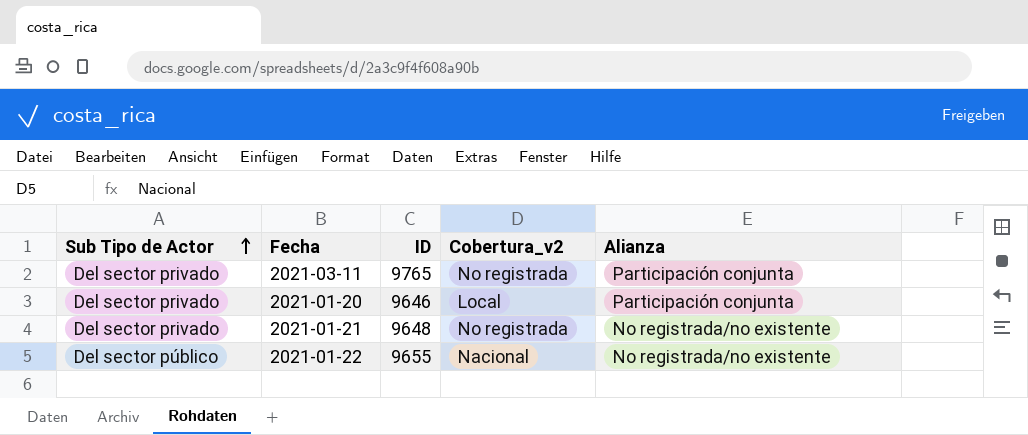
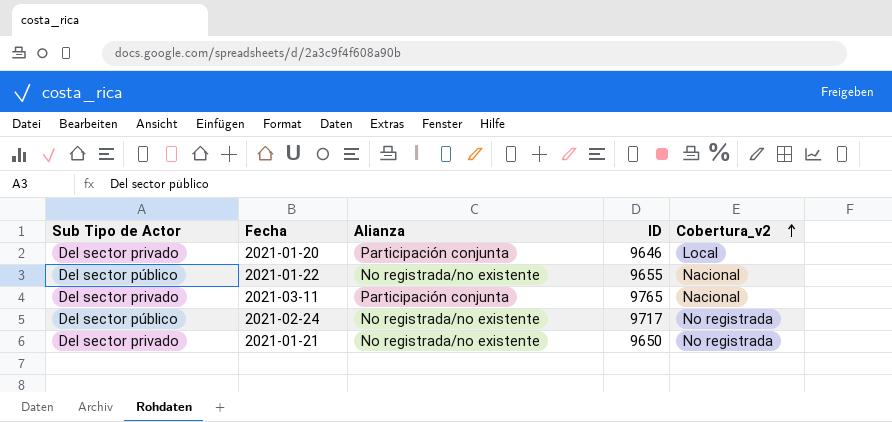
row order: Sub Tipo de Actor ascending -> Cobertura_v2 ascending
column Alianza | position: 5 -> 3
2021-03-11 | Cobertura_v2: No registrada -> Nacional
row 2021-02-24: none -> Del sector público | No registrada/no existente | 9717 | No registrada
2021-01-21 | ID: 9648 -> 9650

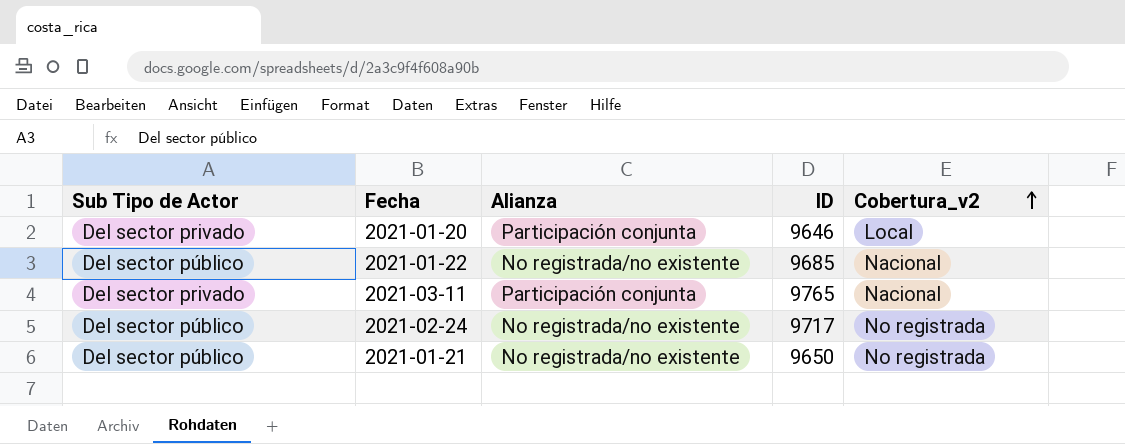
2021-01-22 | ID: 9655 -> 9685
2021-01-21 | Sub Tipo de Actor: Del sector privado -> Del sector público

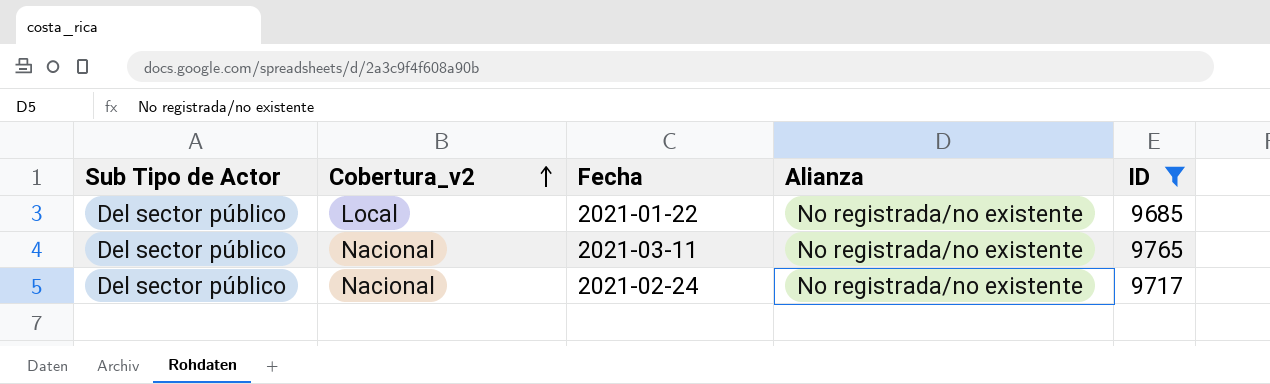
filter: none -> ID >= 9685
column Cobertura_v2 | position: 5 -> 2
2021-01-22 | Cobertura_v2: Nacional -> Local
2021-03-11 | Sub Tipo de Actor: Del sector privado -> Del sector público
2021-03-11 | Alianza: Participación conjunta -> No registrada/no existente
2021-02-24 | Cobertura_v2: No registrada -> Nacional

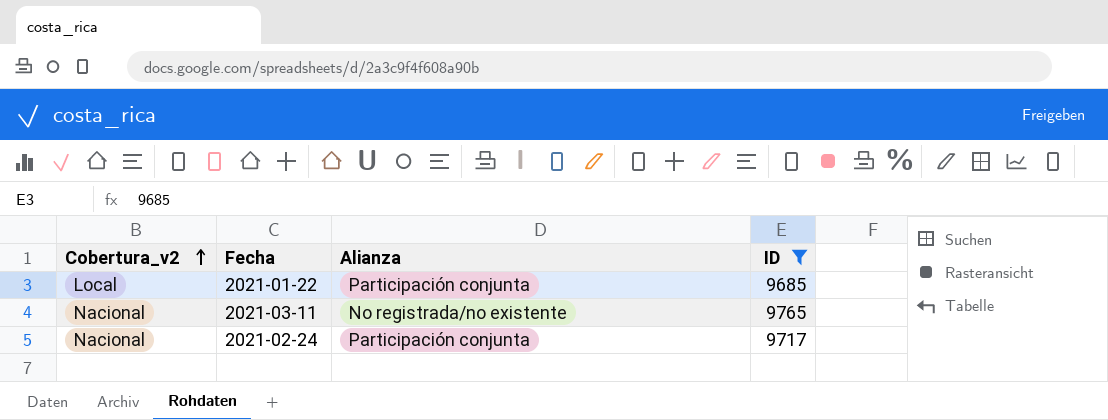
column Sub Tipo de Actor | position: 1 -> none
2021-01-22 | Alianza: No registrada/no existente -> Participación conjunta
2021-02-24 | Alianza: No registrada/no existente -> Participación conjunta

